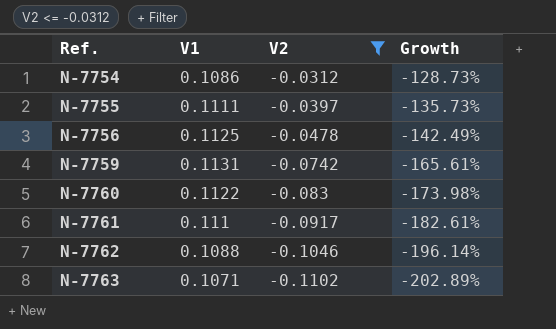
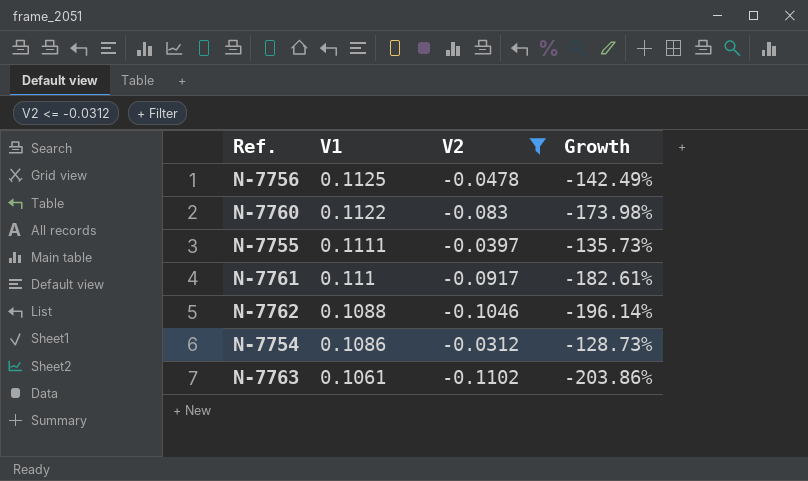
row order: Ref. ascending -> V1 descending
row N-7759: 0.1131 | -0.0742 | -165.61% -> none
N-7763 | V1: 0.1071 -> 0.1061
N-7763 | Growth: -202.89% -> -203.86%

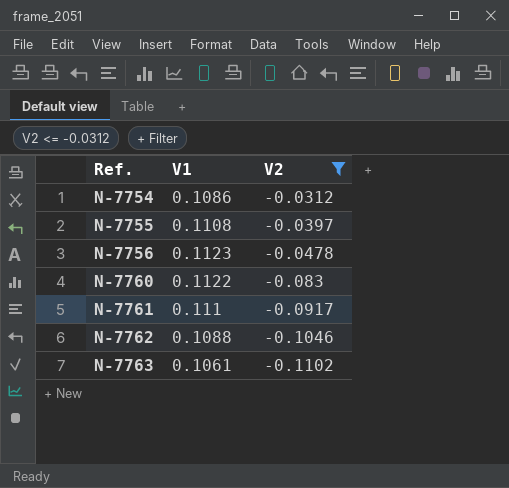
row order: V1 descending -> Ref. ascending
column Growth | formula: ([V2] - [V1]) / [V1] -> none
N-7755 | V1: 0.1111 -> 0.1108
N-7756 | V1: 0.1125 -> 0.1123

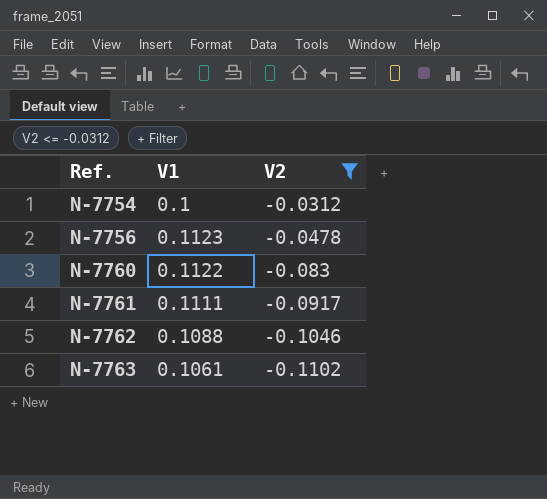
row N-7755: 0.1108 | -0.0397 -> none
N-7754 | V1: 0.1086 -> 0.1
N-7761 | V1: 0.111 -> 0.1111

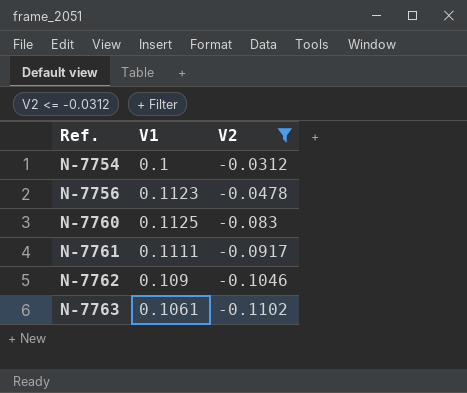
N-7760 | V1: 0.1122 -> 0.1125
N-7762 | V1: 0.1088 -> 0.109

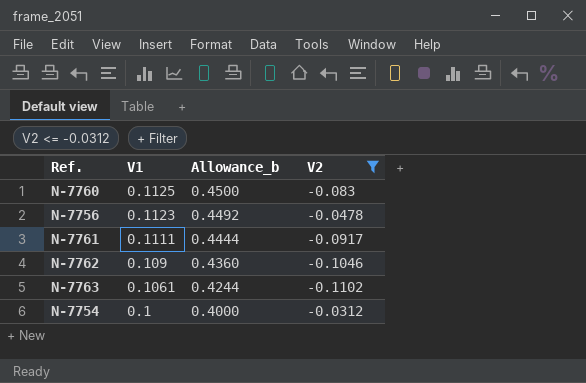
row order: Ref. ascending -> V1 descending
column Allowance_b | formula: none -> [V1] * 4

